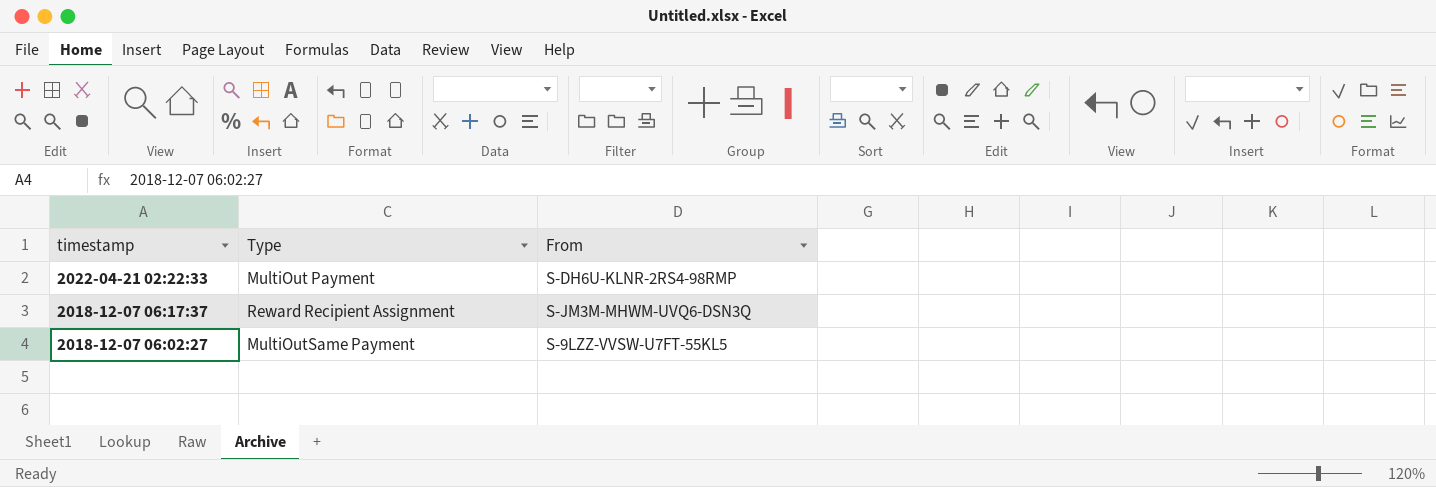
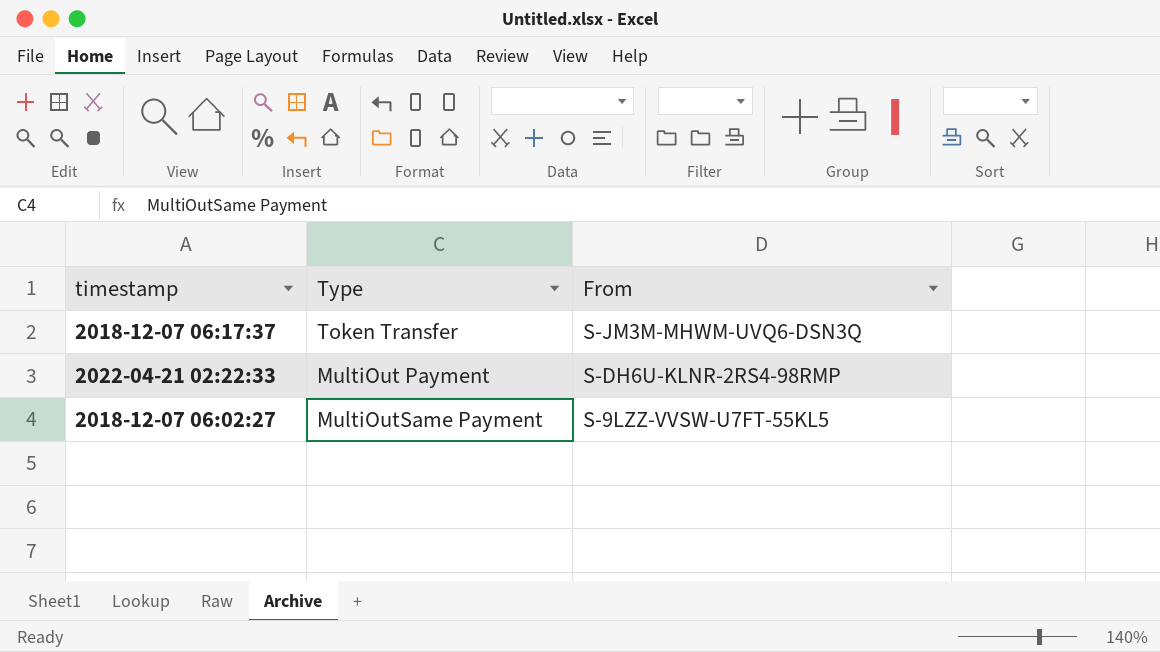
row order: timestamp descending -> From descending
2018-12-07 06:17:37 | Type: Reward Recipient Assignment -> Token Transfer

